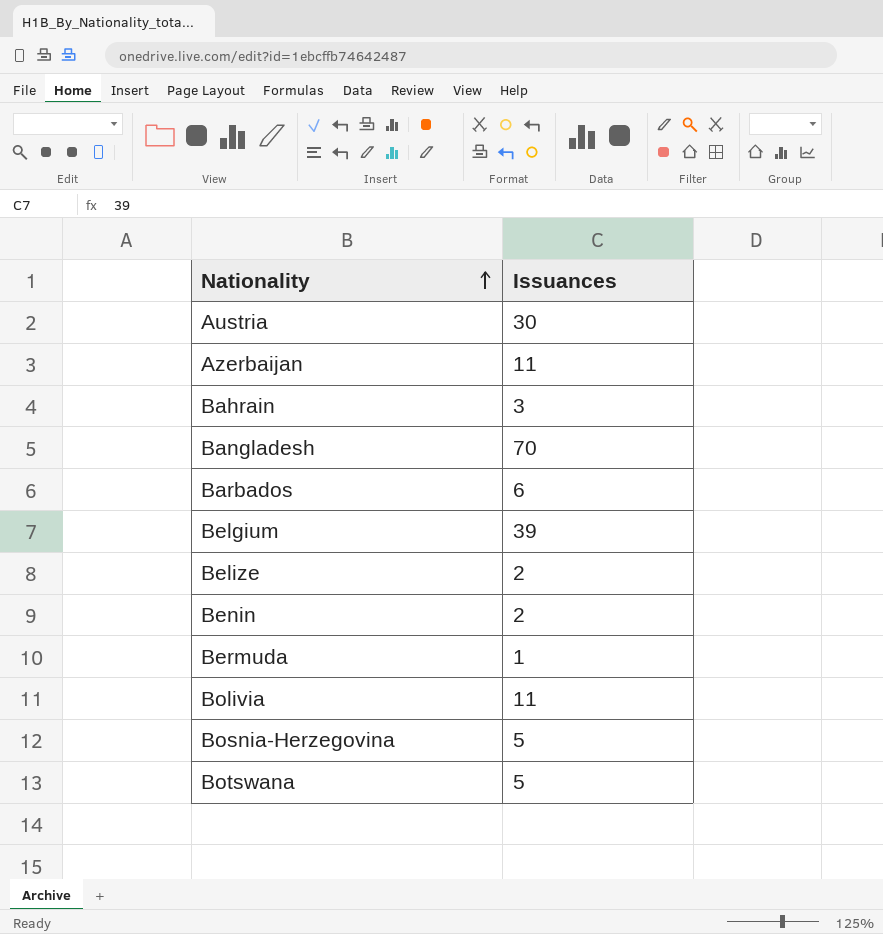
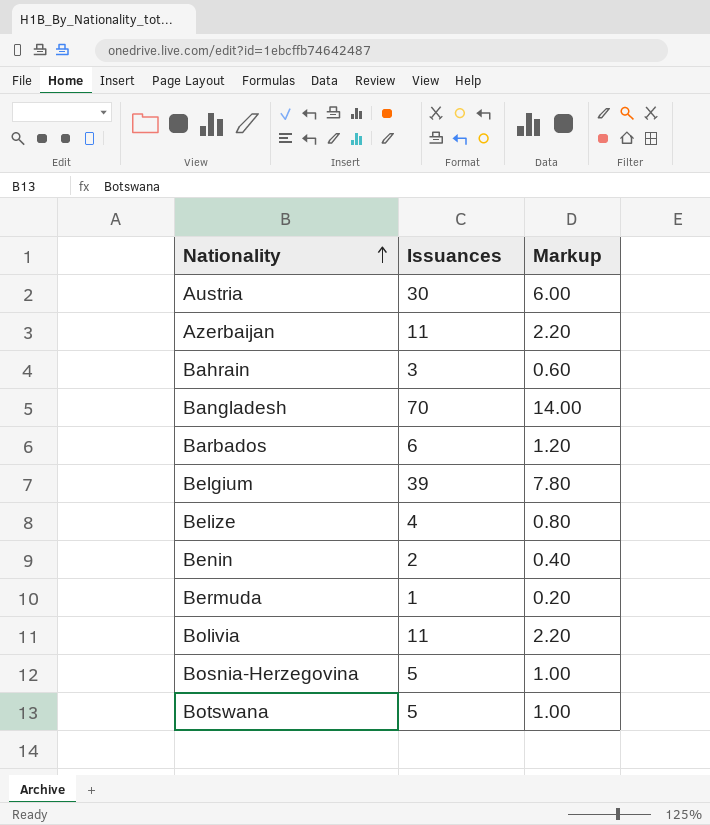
column Markup | formula: none -> [Issuances] * 0.2
Belize | Issuances: 2 -> 4

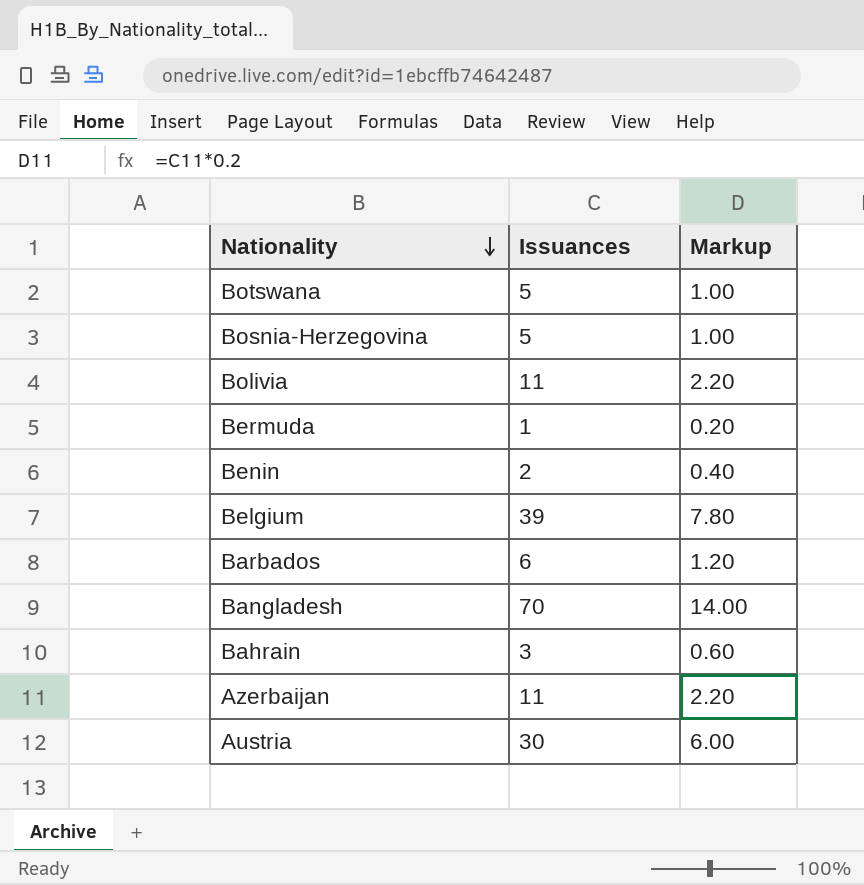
row order: Nationality ascending -> Nationality descending
row Belize: 4 | 0.80 -> none

